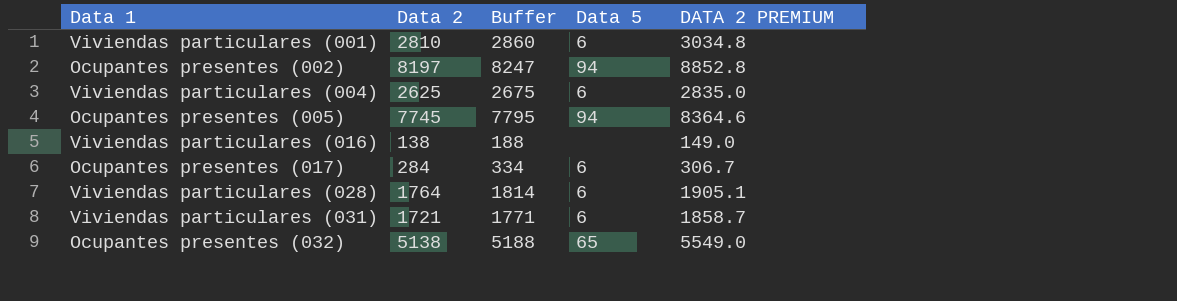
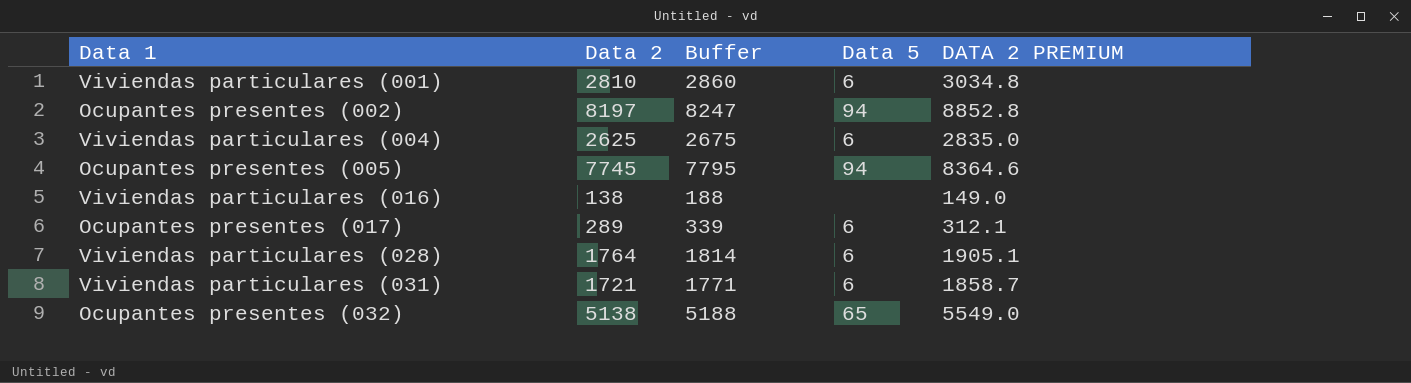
Ocupantes presentes (017) | Data 2: 284 -> 289
Ocupantes presentes (017) | Buffer: 334 -> 339
Ocupantes presentes (017) | DATA 2 PREMIUM: 306.7 -> 312.1

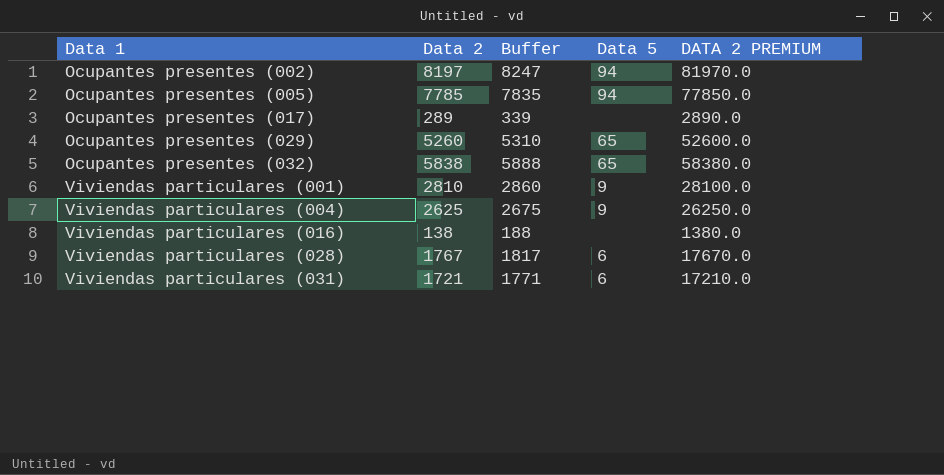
row order: none -> Data 1 ascending
column DATA 2 PREMIUM | formula: [Data 2] * 1.08 -> [Data 2] * 10
Ocupantes presentes (005) | Data 2: 7745 -> 7785
Ocupantes presentes (005) | Buffer: 7795 -> 7835
Ocupantes presentes (017) | Data 5: 6 -> none
row Ocupantes presentes (029): none -> 5260 | 5310 | 65 | 52600.0
Ocupantes presentes (032) | Data 2: 5138 -> 5838
Ocupantes presentes (032) | Buffer: 5188 -> 5888
Viviendas particulares (001) | Data 5: 6 -> 9
Viviendas particulares (004) | Data 5: 6 -> 9
Viviendas particulares (028) | Data 2: 1764 -> 1767
Viviendas particulares (028) | Buffer: 1814 -> 1817

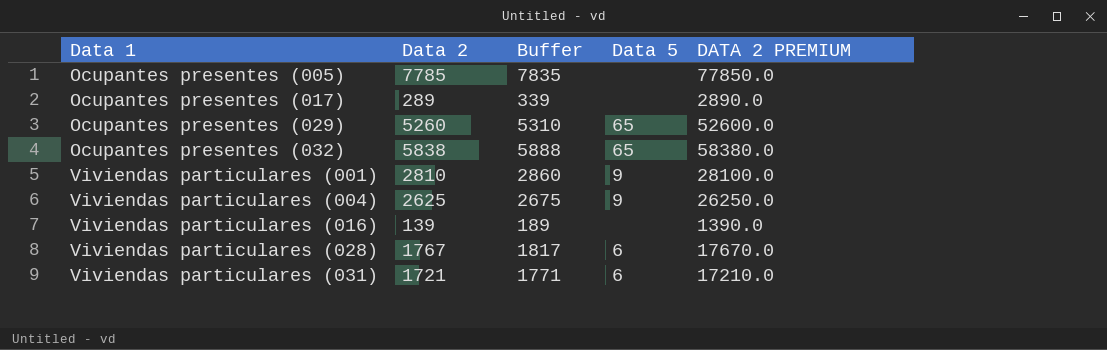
row Ocupantes presentes (002): 8197 | 8247 | 94 | 81970.0 -> none
Ocupantes presentes (005) | Data 5: 94 -> none
Viviendas particulares (016) | Data 2: 138 -> 139
Viviendas particulares (016) | Buffer: 188 -> 189
Viviendas particulares (016) | DATA 2 PREMIUM: 1380.0 -> 1390.0

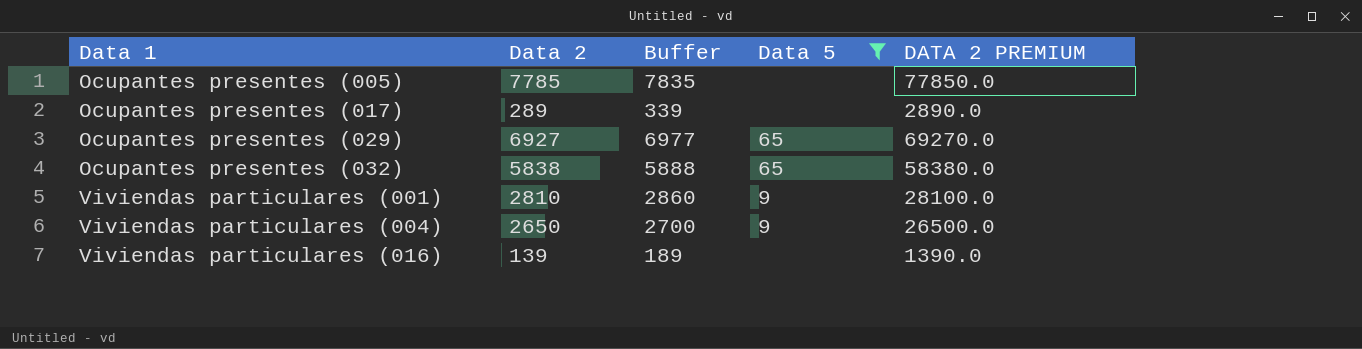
filter: none -> Data 5 != 6
Ocupantes presentes (029) | Data 2: 5260 -> 6927
Ocupantes presentes (029) | Buffer: 5310 -> 6977
Ocupantes presentes (029) | DATA 2 PREMIUM: 52600.0 -> 69270.0
Viviendas particulares (004) | Data 2: 2625 -> 2650
Viviendas particulares (004) | Buffer: 2675 -> 2700
Viviendas particulares (004) | DATA 2 PREMIUM: 26250.0 -> 26500.0

